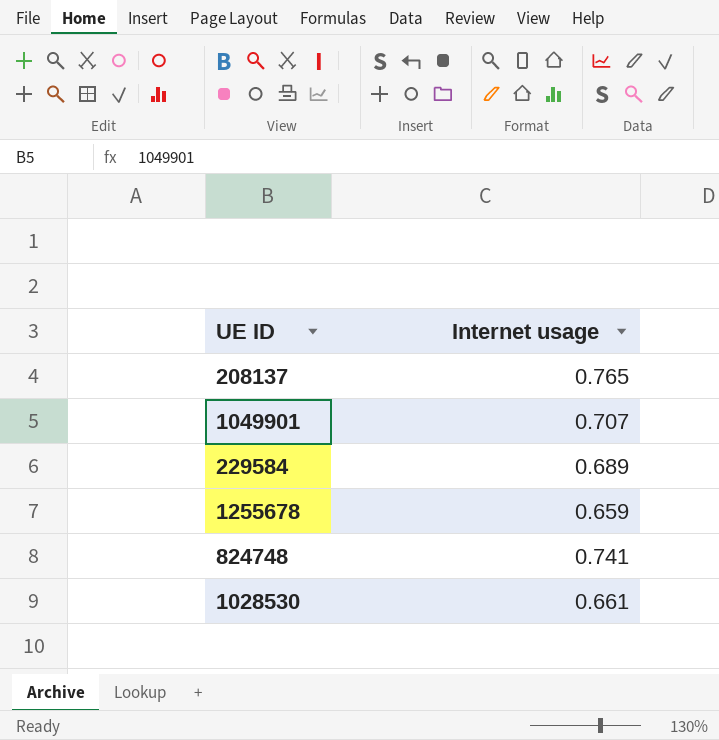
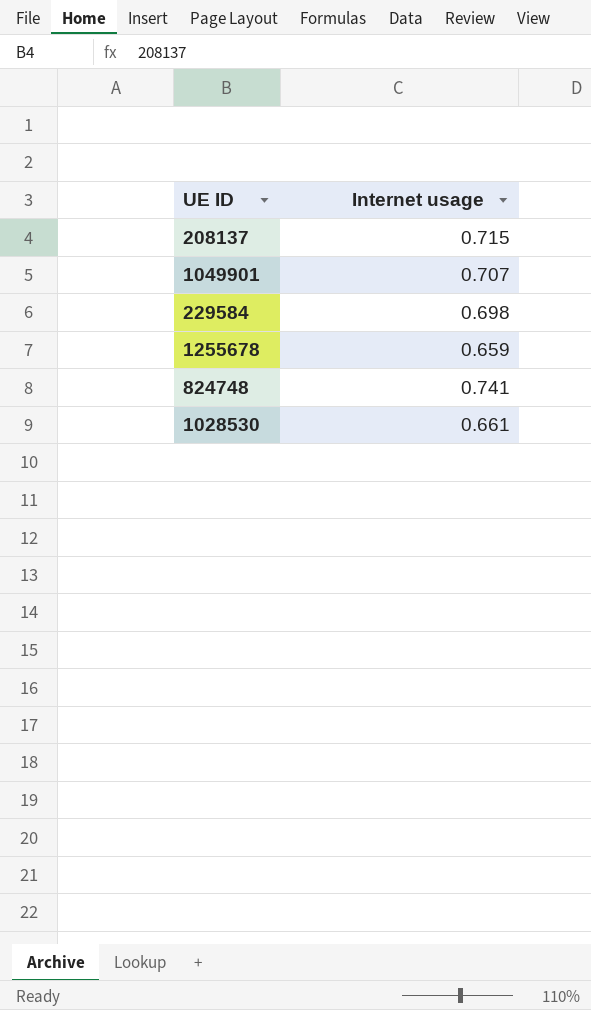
208137 | Internet usage: 0.765 -> 0.715
229584 | Internet usage: 0.689 -> 0.698

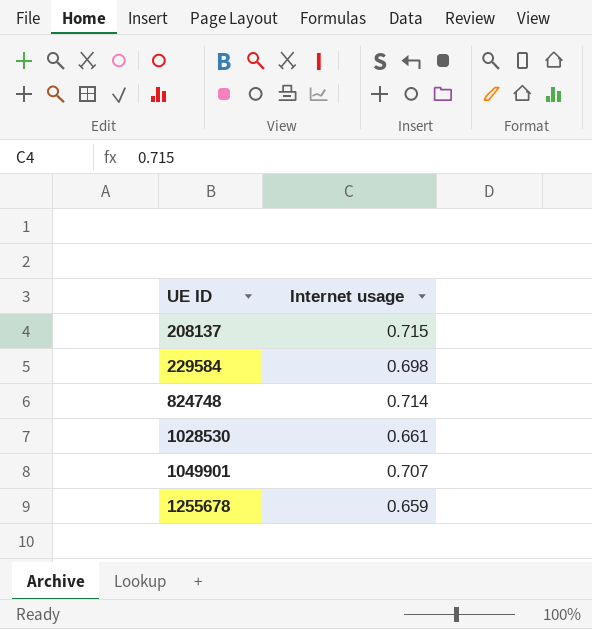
row order: none -> UE ID ascending
824748 | Internet usage: 0.741 -> 0.714

